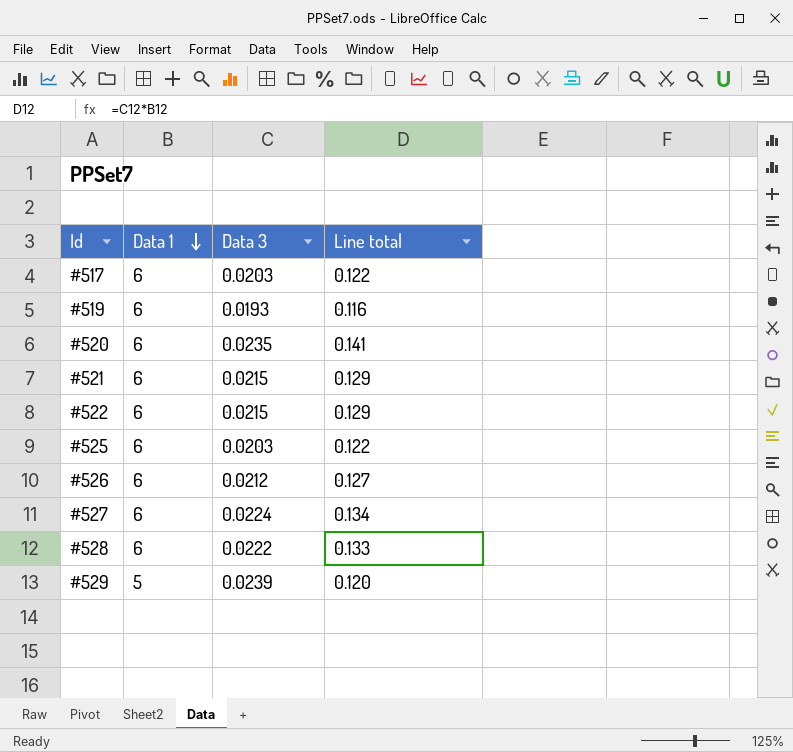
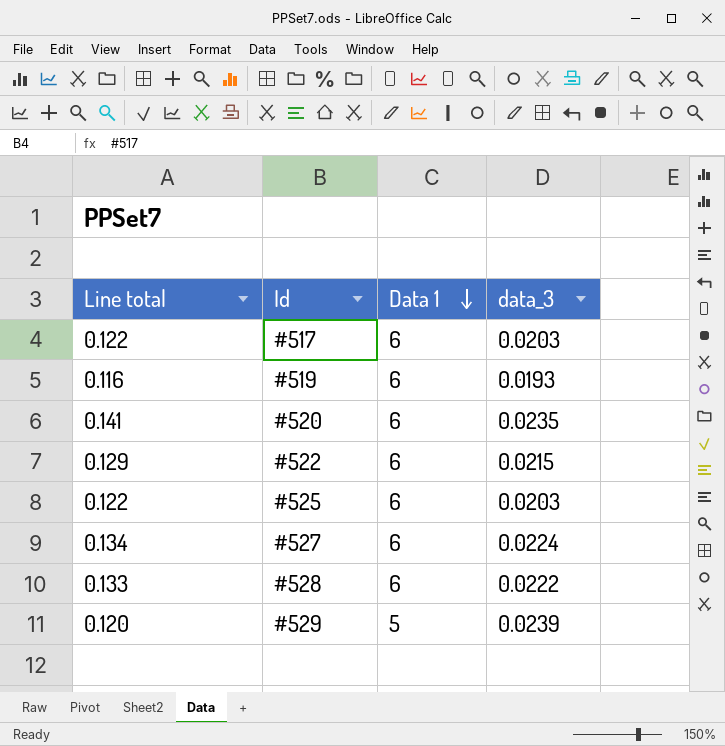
column Line total | position: 4 -> 1
column name: Data 3 -> data_3
row #521: 6 | 0.0215 | 0.129 -> none
row #526: 6 | 0.0212 | 0.127 -> none

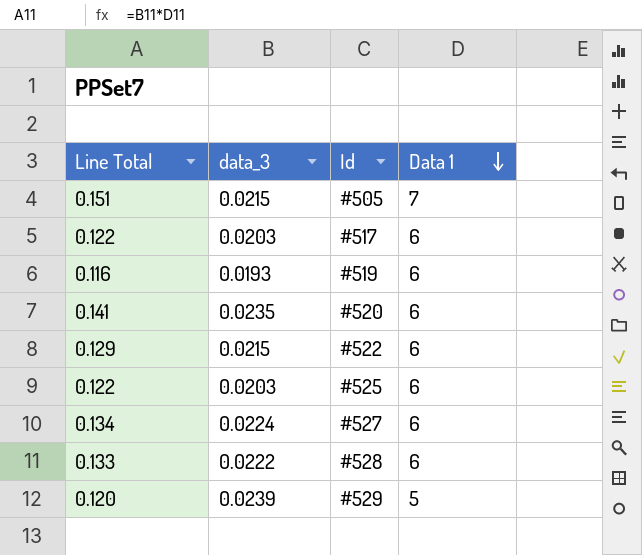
column name: Line total -> Line Total
column data_3 | position: 4 -> 2
row #505: none -> 0.151 | 0.0215 | 7

